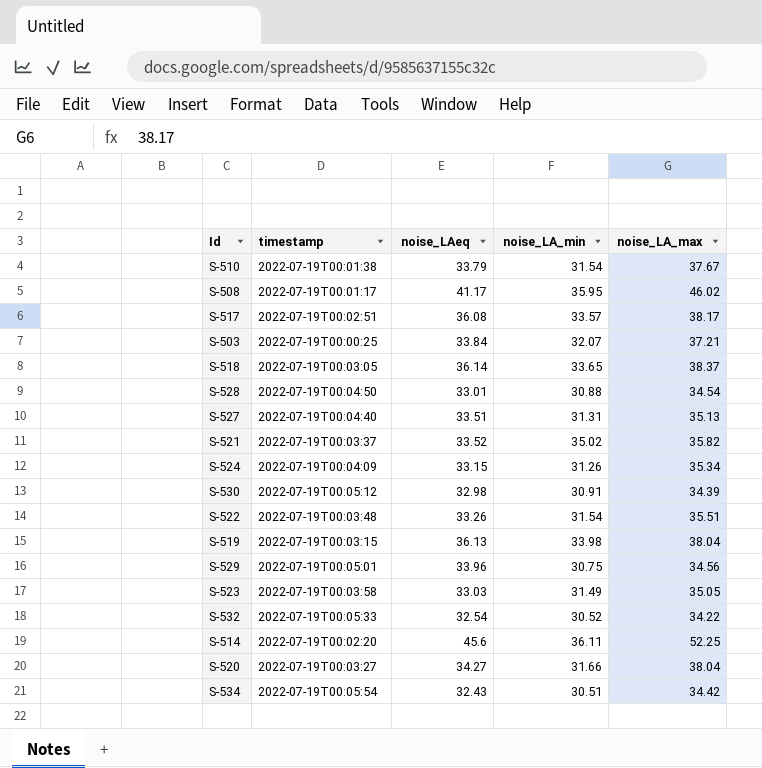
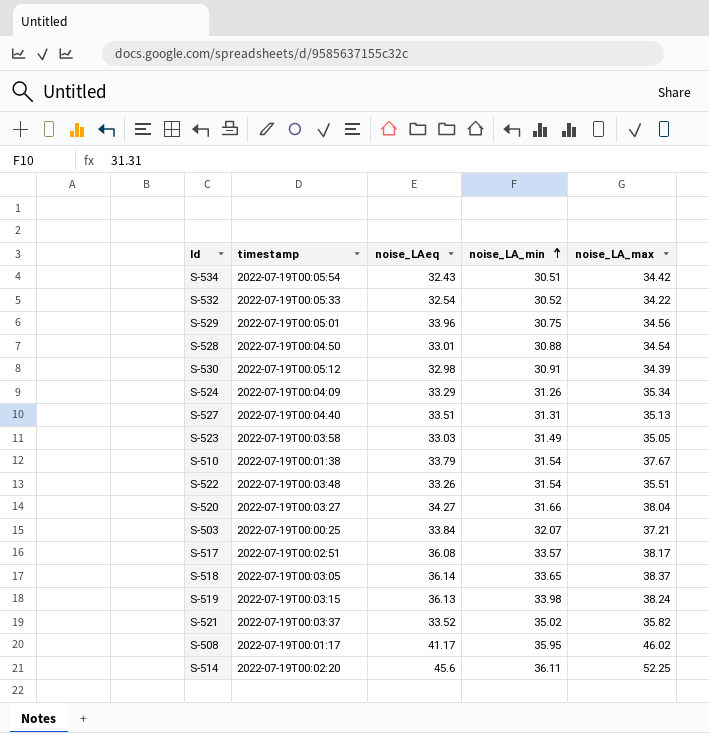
row order: none -> noise_LA_min ascending
S-524 | noise_LAeq: 33.15 -> 33.29
S-519 | noise_LA_max: 38.04 -> 38.24

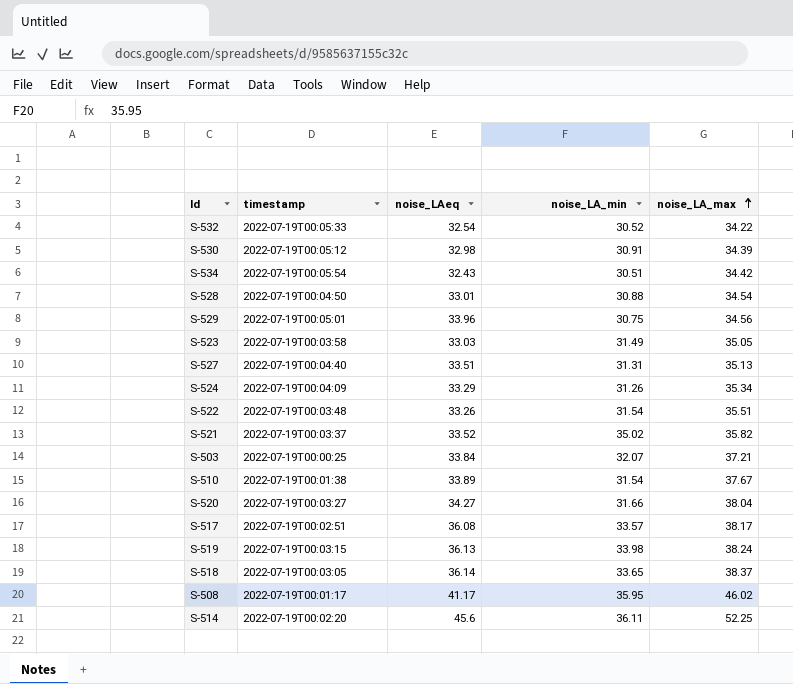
row order: noise_LA_min ascending -> noise_LA_max ascending
S-510 | noise_LAeq: 33.79 -> 33.89

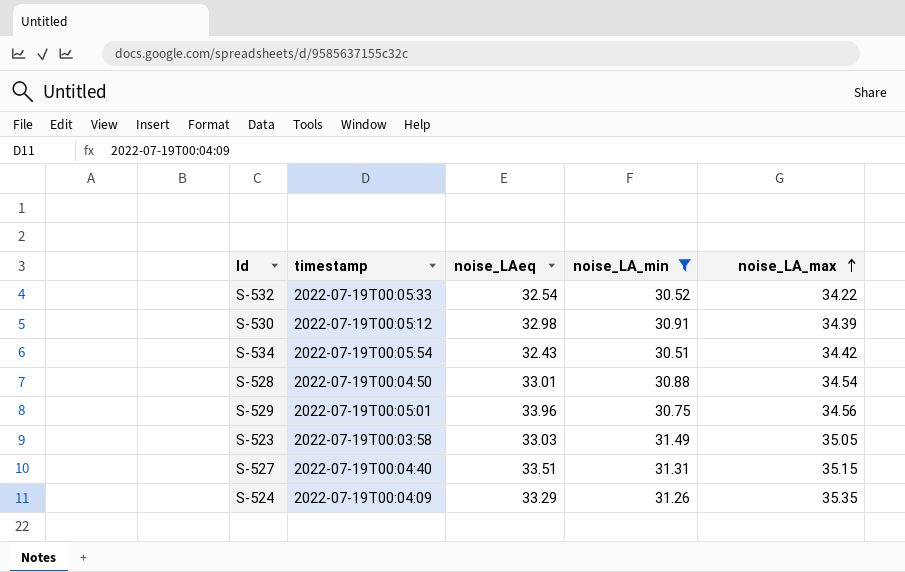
filter: none -> noise_LA_min <= 31.49
S-527 | noise_LA_max: 35.13 -> 35.15
S-524 | noise_LA_max: 35.34 -> 35.35

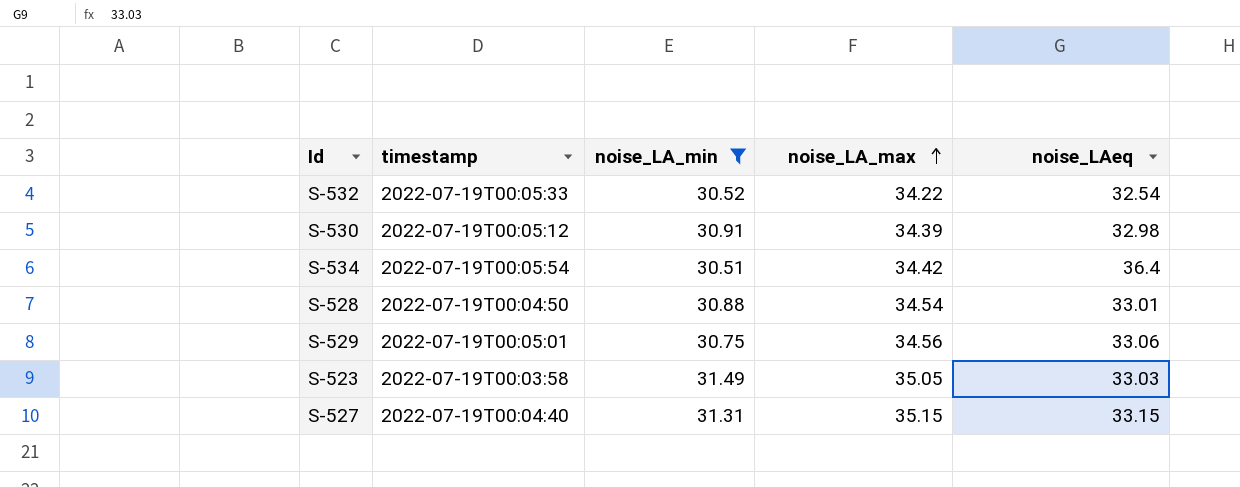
column noise_LAeq | position: 3 -> 5
row S-524: 2022-07-19T00:04:09 | 33.29 | 31.26 | 35.35 -> none
S-534 | noise_LAeq: 32.43 -> 36.4
S-529 | noise_LAeq: 33.96 -> 33.06
S-527 | noise_LAeq: 33.51 -> 33.15

